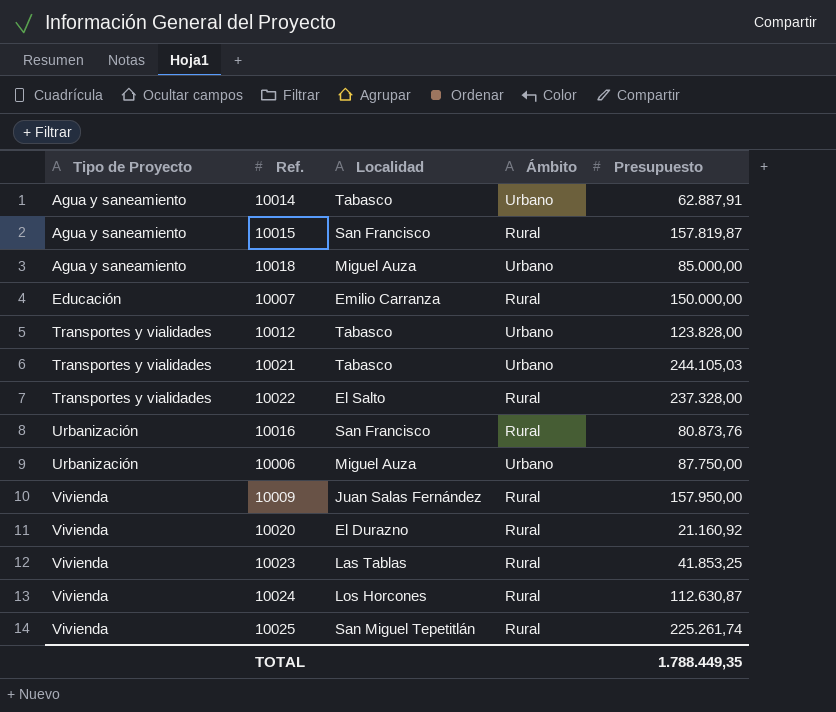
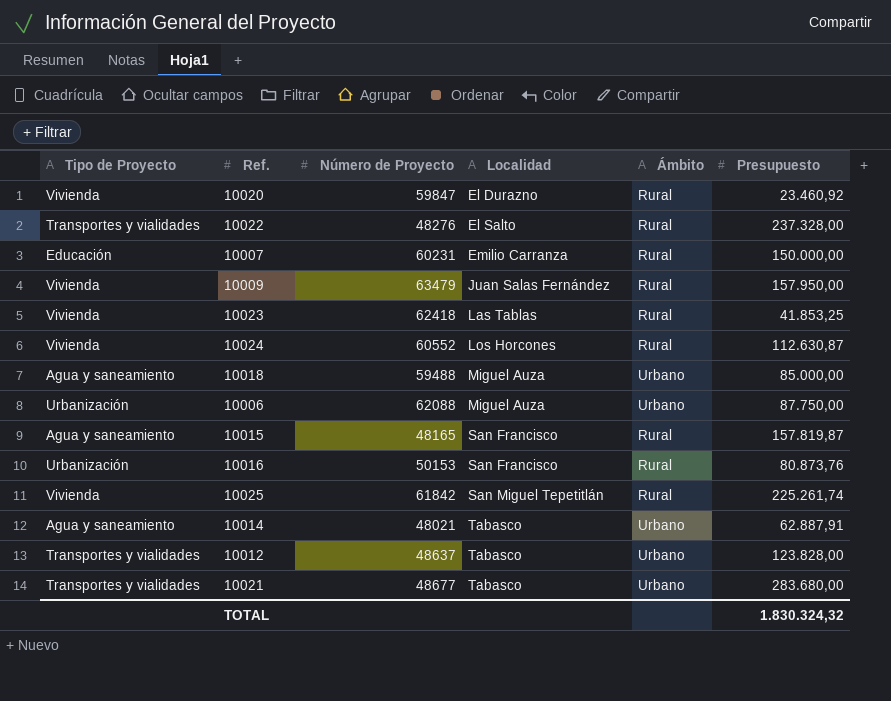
row order: Tipo de Proyecto ascending -> Localidad ascending
column Número de Proyecto | position: none -> 3
10020 | Presupuesto: 21.160,92 -> 23.460,92
10021 | Presupuesto: 244.105,03 -> 283.680,00
TOTAL | Presupuesto: 1.788.449,35 -> 1.830.324,32

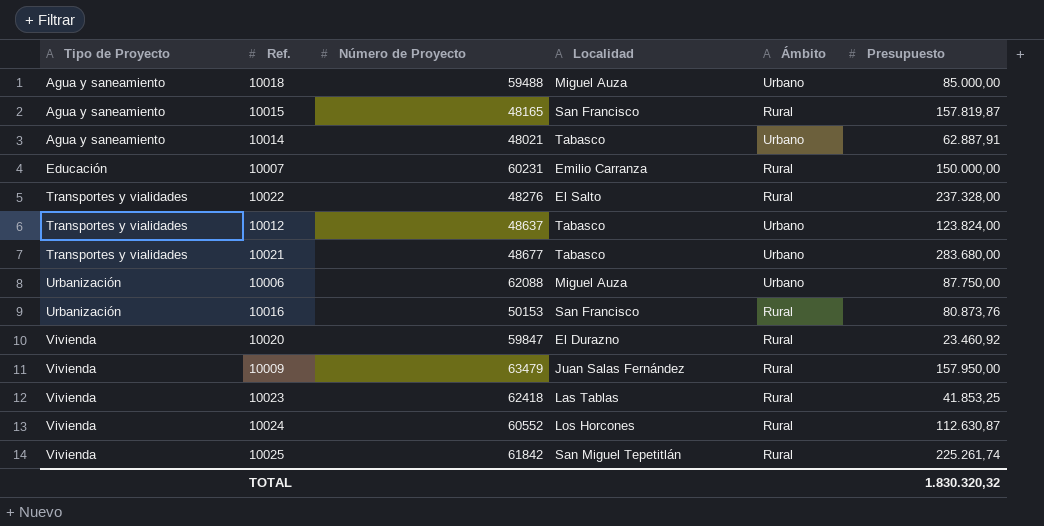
row order: Localidad ascending -> Tipo de Proyecto ascending
10012 | Presupuesto: 123.828,00 -> 123.824,00
TOTAL | Presupuesto: 1.830.324,32 -> 1.830.320,32

